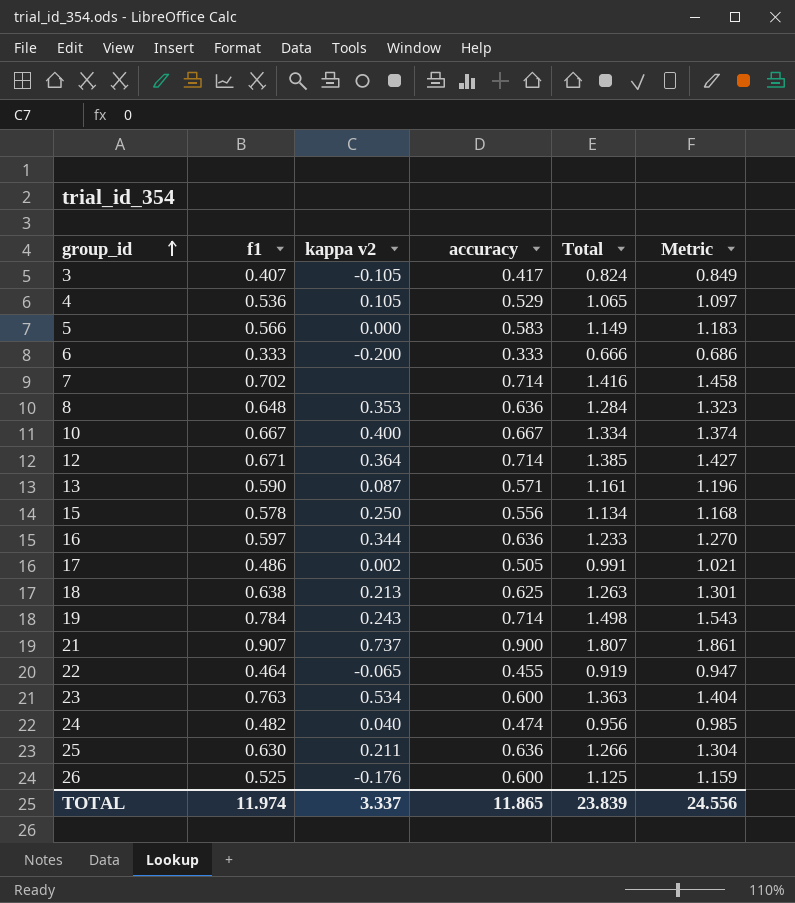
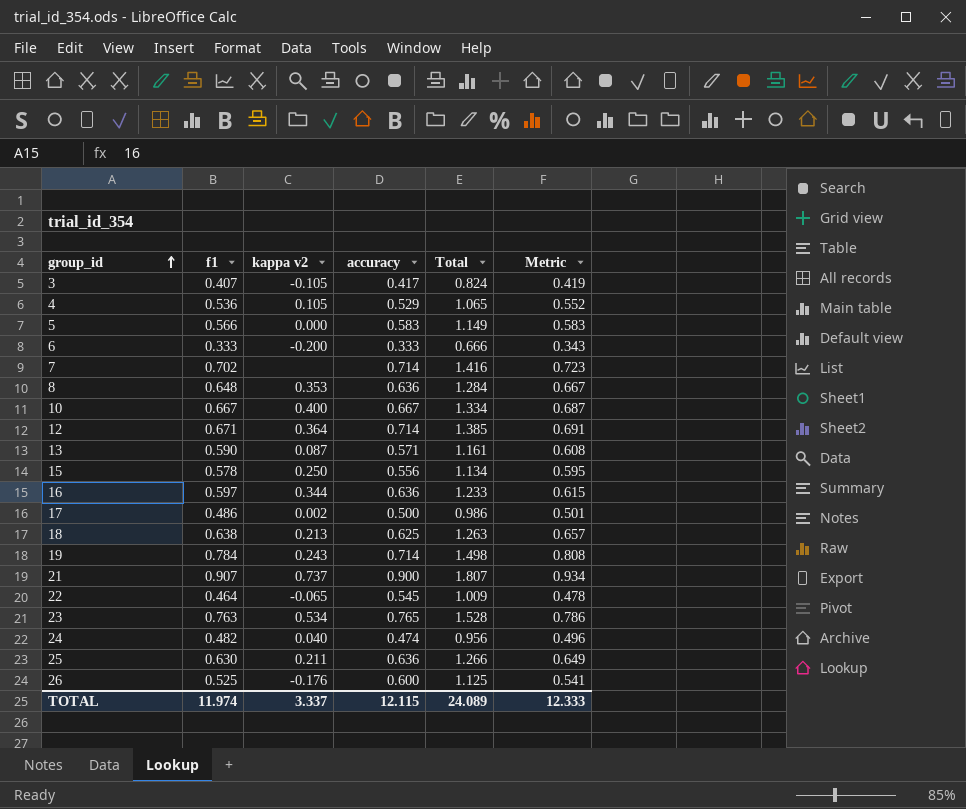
column Metric | formula: [Total] * 1.03 -> [f1] * 1.03
17 | accuracy: 0.505 -> 0.500
17 | Total: 0.991 -> 0.986
22 | accuracy: 0.455 -> 0.545
22 | Total: 0.919 -> 1.009
23 | accuracy: 0.600 -> 0.765
23 | Total: 1.363 -> 1.528
TOTAL | accuracy: 11.865 -> 12.115
TOTAL | Total: 23.839 -> 24.089
TOTAL | Metric: 24.556 -> 12.333

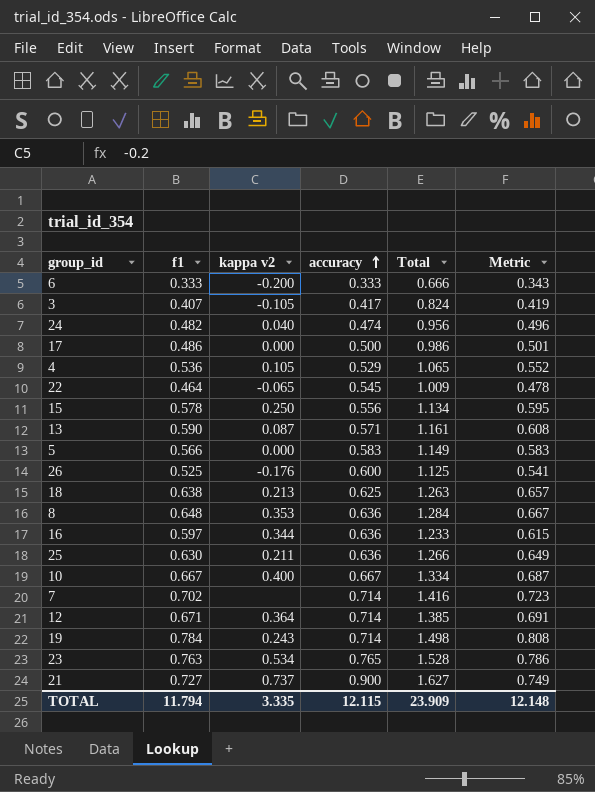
row order: group_id ascending -> accuracy ascending
17 | kappa v2: 0.002 -> 0.000
21 | f1: 0.907 -> 0.727
21 | Total: 1.807 -> 1.627
21 | Metric: 0.934 -> 0.749
TOTAL | f1: 11.974 -> 11.794
TOTAL | kappa v2: 3.337 -> 3.335
TOTAL | Total: 24.089 -> 23.909
TOTAL | Metric: 12.333 -> 12.148

